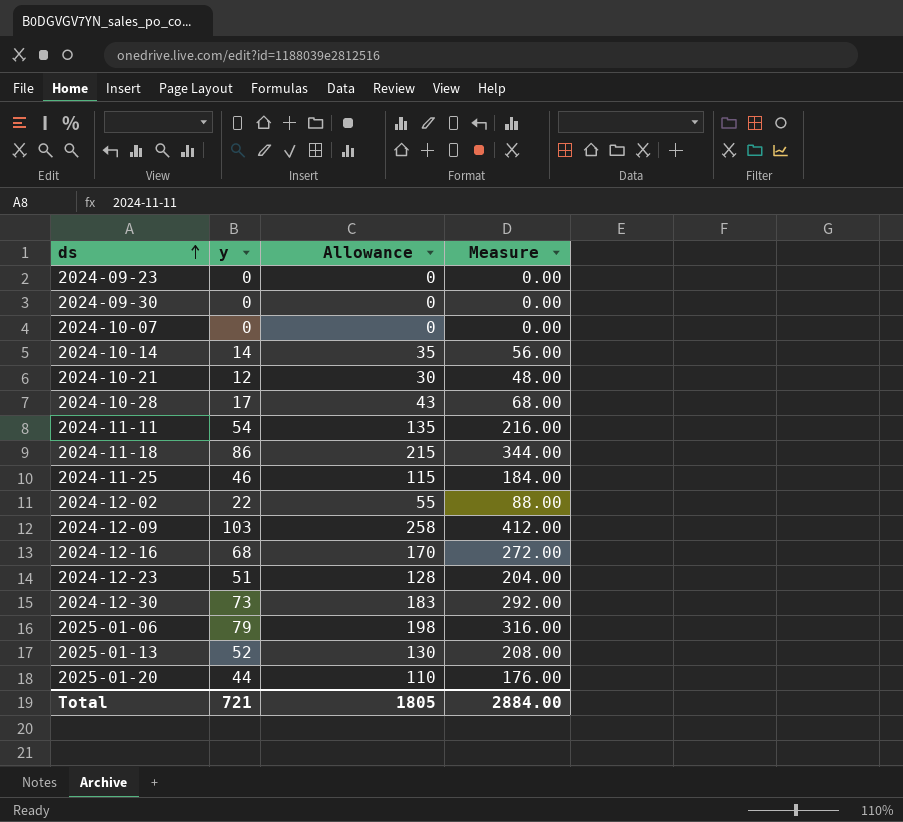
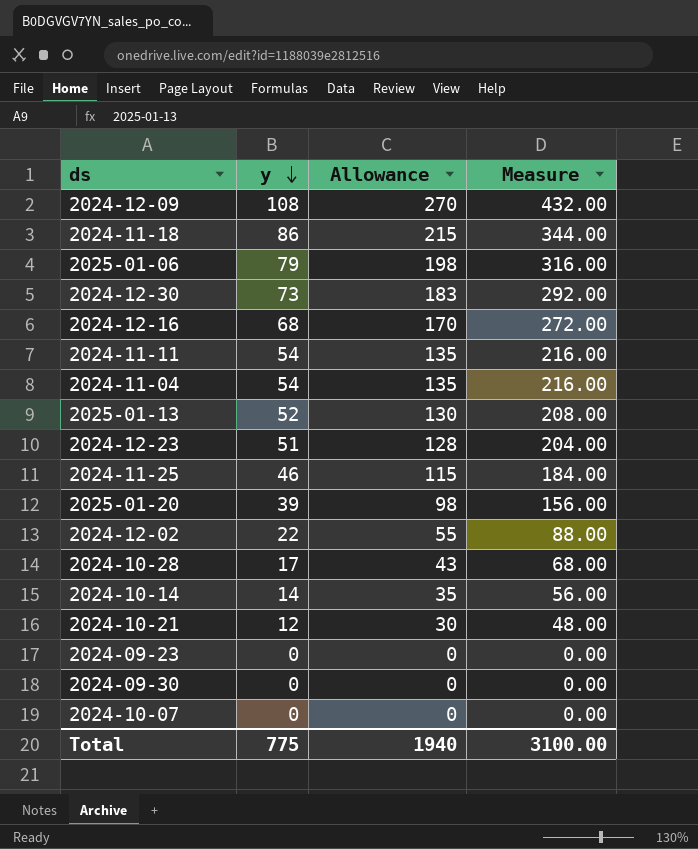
row order: ds ascending -> y descending
2024-12-09 | y: 103 -> 108
2024-12-09 | Allowance: 258 -> 270
2024-12-09 | Measure: 412.00 -> 432.00
row 2024-11-04: none -> 54 | 135 | 216.00
2025-01-20 | y: 44 -> 39
2025-01-20 | Allowance: 110 -> 98
2025-01-20 | Measure: 176.00 -> 156.00
Total | y: 721 -> 775
Total | Allowance: 1805 -> 1940
Total | Measure: 2884.00 -> 3100.00

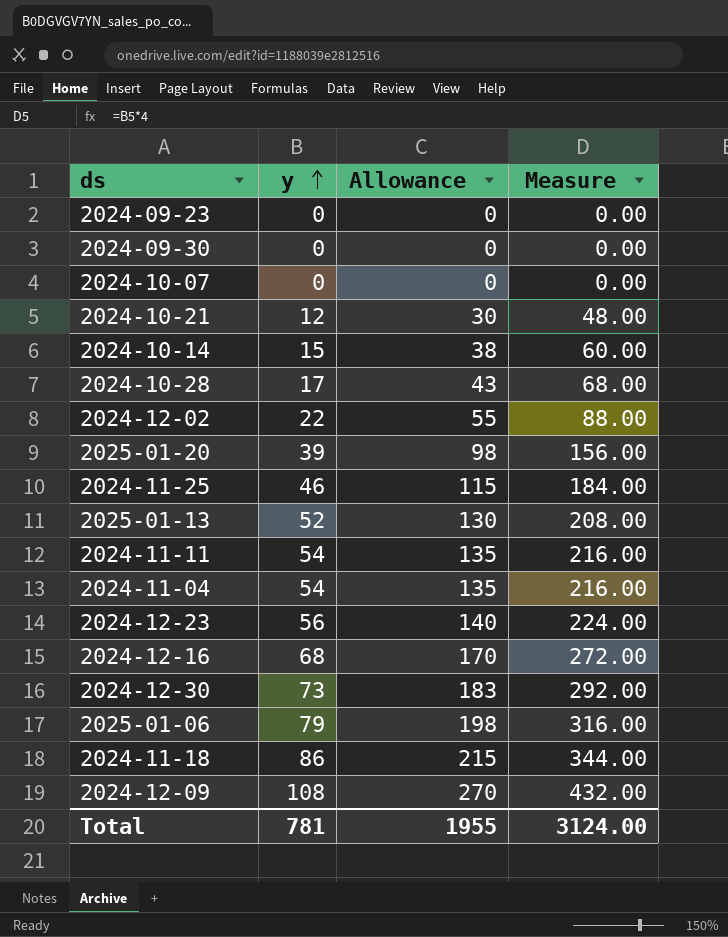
row order: y descending -> y ascending
2024-10-14 | y: 14 -> 15
2024-10-14 | Allowance: 35 -> 38
2024-10-14 | Measure: 56.00 -> 60.00
2024-12-23 | y: 51 -> 56
2024-12-23 | Allowance: 128 -> 140
2024-12-23 | Measure: 204.00 -> 224.00
Total | y: 775 -> 781
Total | Allowance: 1940 -> 1955
Total | Measure: 3100.00 -> 3124.00

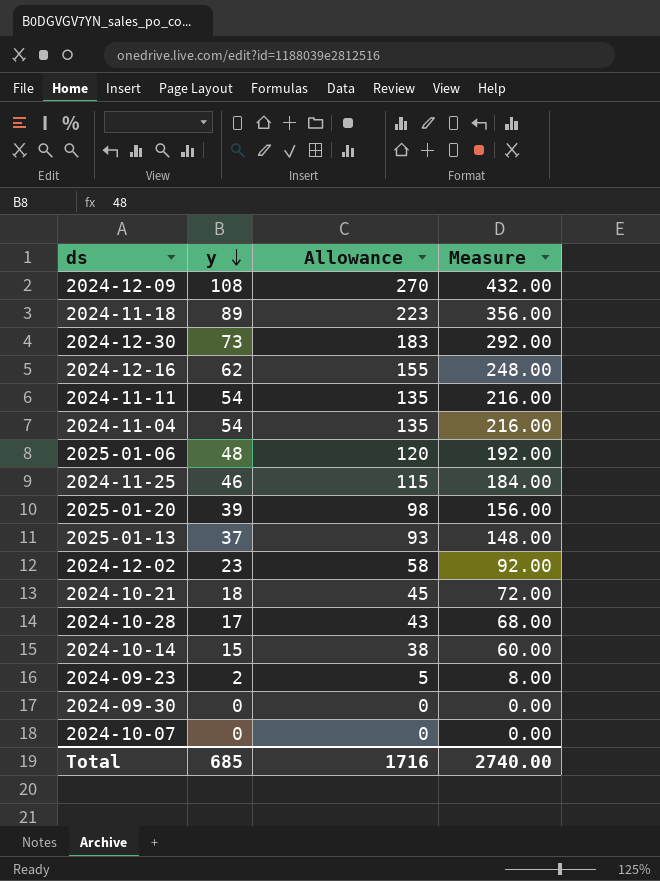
row order: y ascending -> y descending
row 2024-12-23: 56 | 140 | 224.00 -> none
2024-11-18 | y: 86 -> 89
2024-11-18 | Allowance: 215 -> 223
2024-11-18 | Measure: 344.00 -> 356.00
2024-12-16 | y: 68 -> 62
2024-12-16 | Allowance: 170 -> 155
2024-12-16 | Measure: 272.00 -> 248.00
2025-01-06 | y: 79 -> 48
2025-01-06 | Allowance: 198 -> 120
2025-01-06 | Measure: 316.00 -> 192.00
2025-01-13 | y: 52 -> 37
2025-01-13 | Allowance: 130 -> 93
2025-01-13 | Measure: 208.00 -> 148.00
2024-12-02 | y: 22 -> 23
2024-12-02 | Allowance: 55 -> 58
2024-12-02 | Measure: 88.00 -> 92.00
2024-10-21 | y: 12 -> 18
2024-10-21 | Allowance: 30 -> 45
2024-10-21 | Measure: 48.00 -> 72.00
2024-09-23 | y: 0 -> 2
2024-09-23 | Allowance: 0 -> 5
2024-09-23 | Measure: 0.00 -> 8.00
Total | y: 781 -> 685
Total | Allowance: 1955 -> 1716
Total | Measure: 3124.00 -> 2740.00

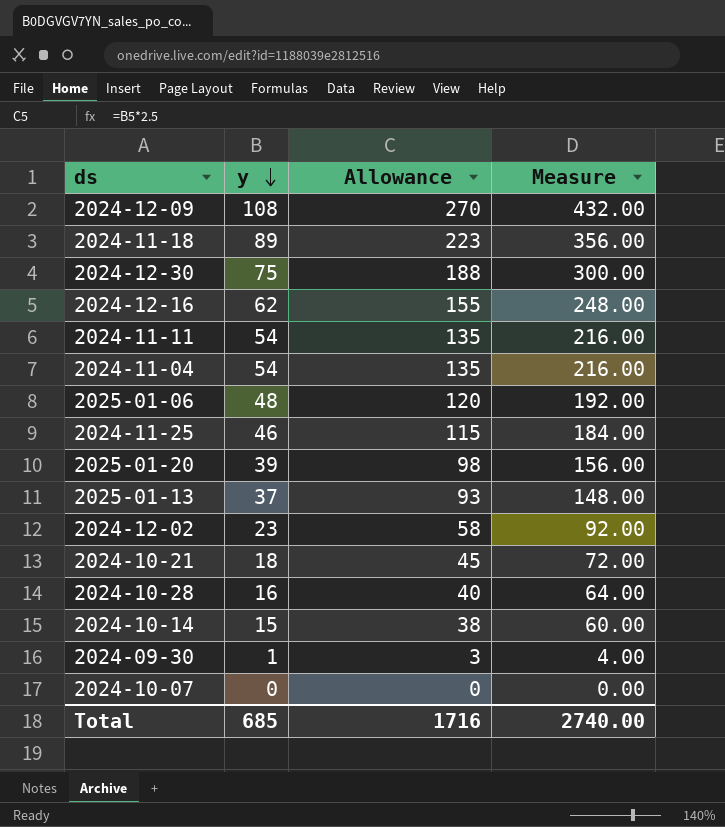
row 2024-09-23: 2 | 5 | 8.00 -> none
2024-12-30 | y: 73 -> 75
2024-12-30 | Allowance: 183 -> 188
2024-12-30 | Measure: 292.00 -> 300.00
2024-10-28 | y: 17 -> 16
2024-10-28 | Allowance: 43 -> 40
2024-10-28 | Measure: 68.00 -> 64.00
2024-09-30 | y: 0 -> 1
2024-09-30 | Allowance: 0 -> 3
2024-09-30 | Measure: 0.00 -> 4.00

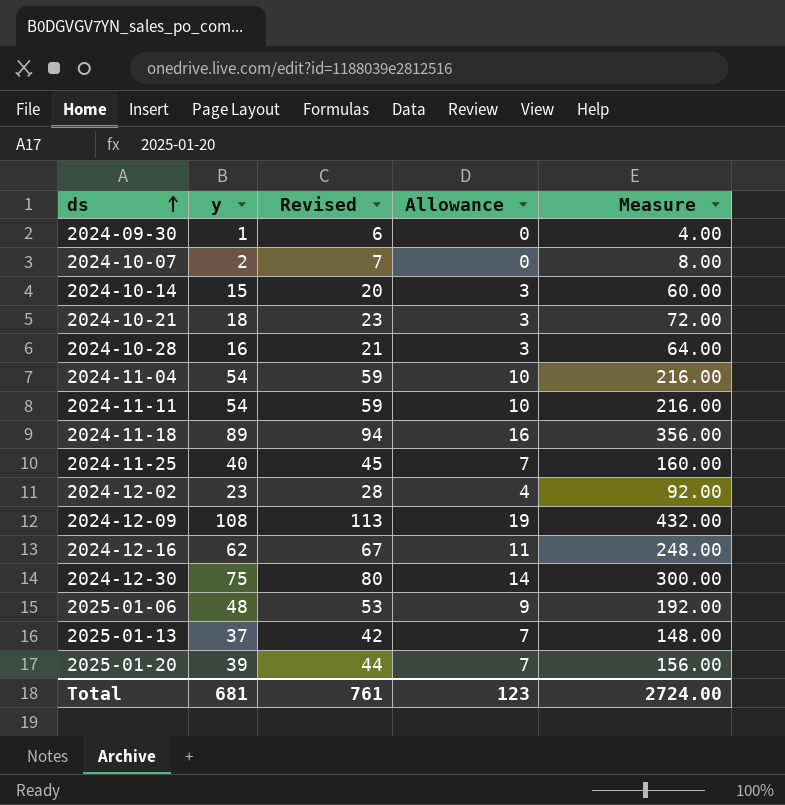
row order: y descending -> ds ascending
column Revised | formula: none -> [y] + 5
column Allowance | formula: [y] * 2.5 -> [y] * 0.18
2024-10-07 | y: 0 -> 2
2024-10-07 | Measure: 0.00 -> 8.00
2024-11-25 | y: 46 -> 40
2024-11-25 | Measure: 184.00 -> 160.00
Total | y: 685 -> 681
Total | Allowance: 1716 -> 123
Total | Measure: 2740.00 -> 2724.00

